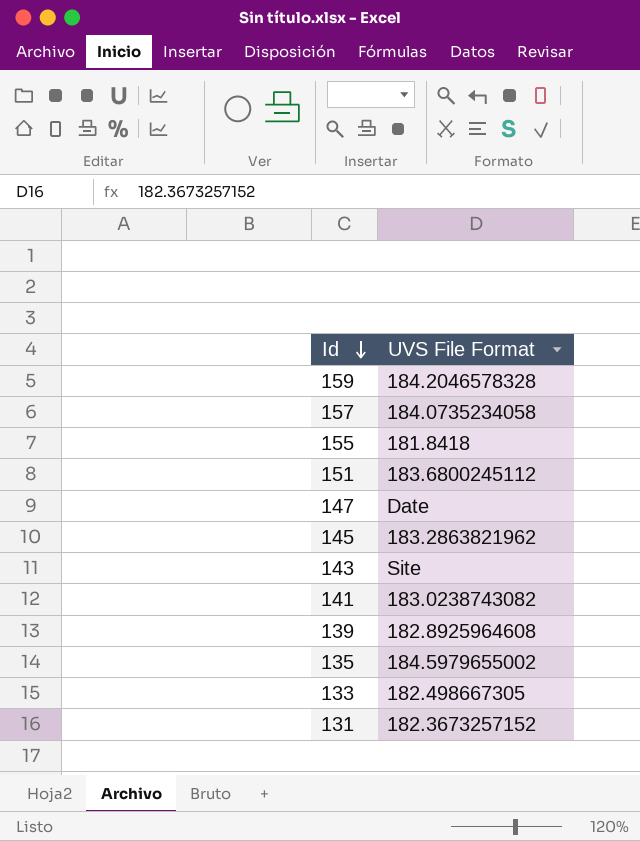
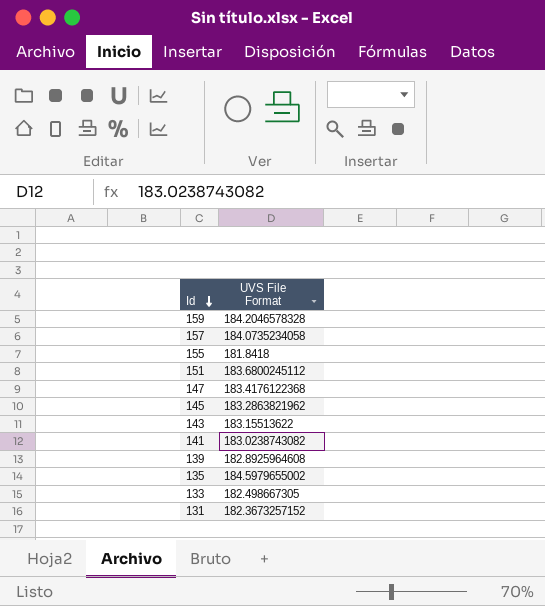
147 | UVS File Format: Date -> 183.4176122368
143 | UVS File Format: Site -> 183.15513622

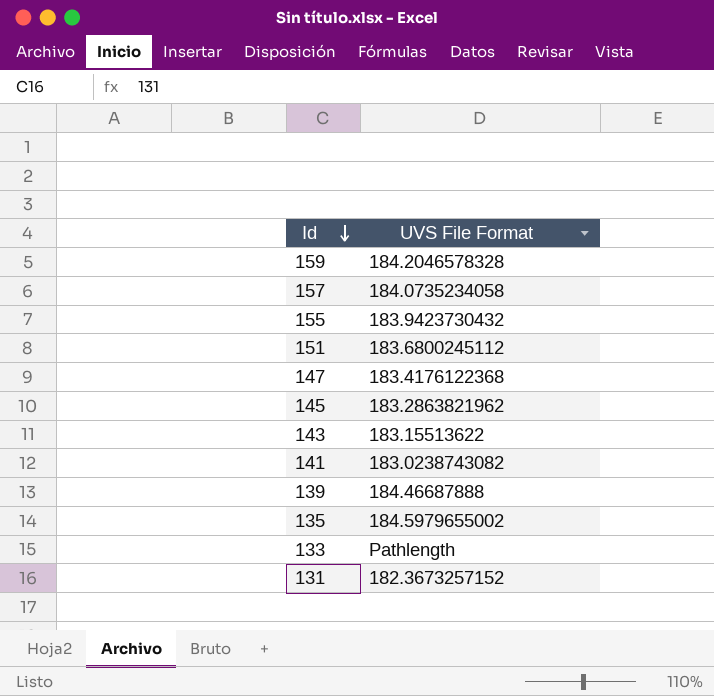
155 | UVS File Format: 181.8418 -> 183.9423730432
139 | UVS File Format: 182.8925964608 -> 184.46687888
133 | UVS File Format: 182.498667305 -> Pathlength

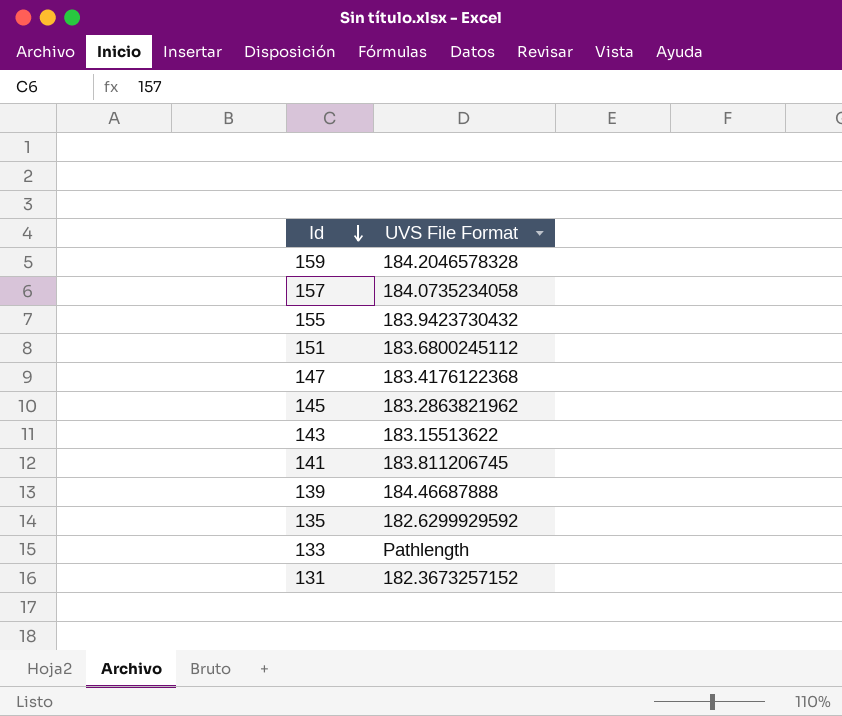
141 | UVS File Format: 183.0238743082 -> 183.811206745
135 | UVS File Format: 184.5979655002 -> 182.6299929592

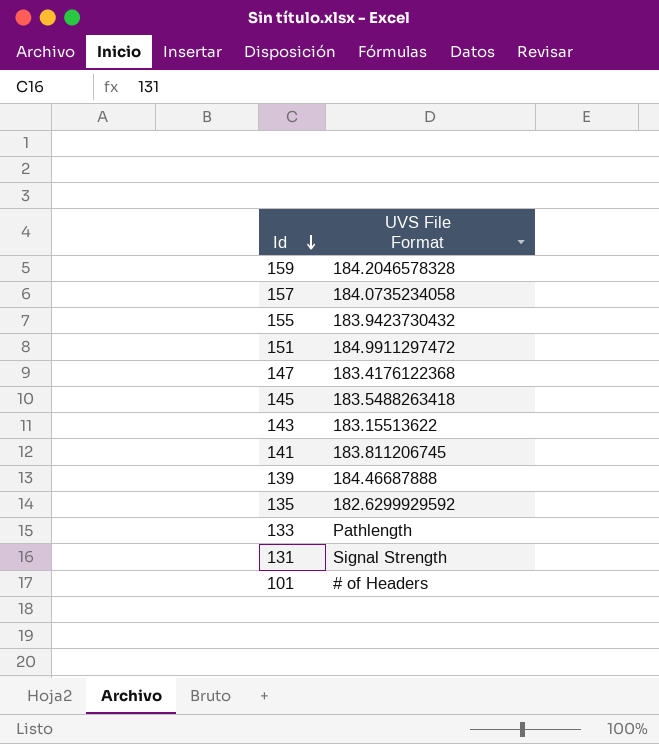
151 | UVS File Format: 183.6800245112 -> 184.9911297472
145 | UVS File Format: 183.2863821962 -> 183.5488263418
131 | UVS File Format: 182.3673257152 -> Signal Strength
row 101: none -> # of Headers

